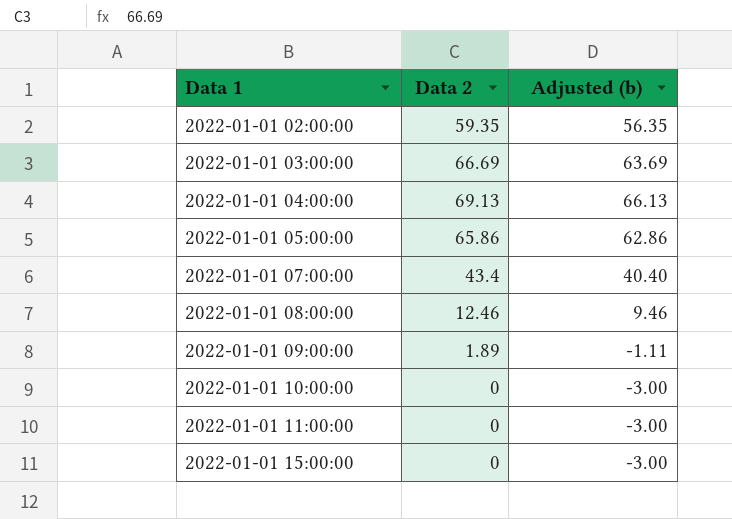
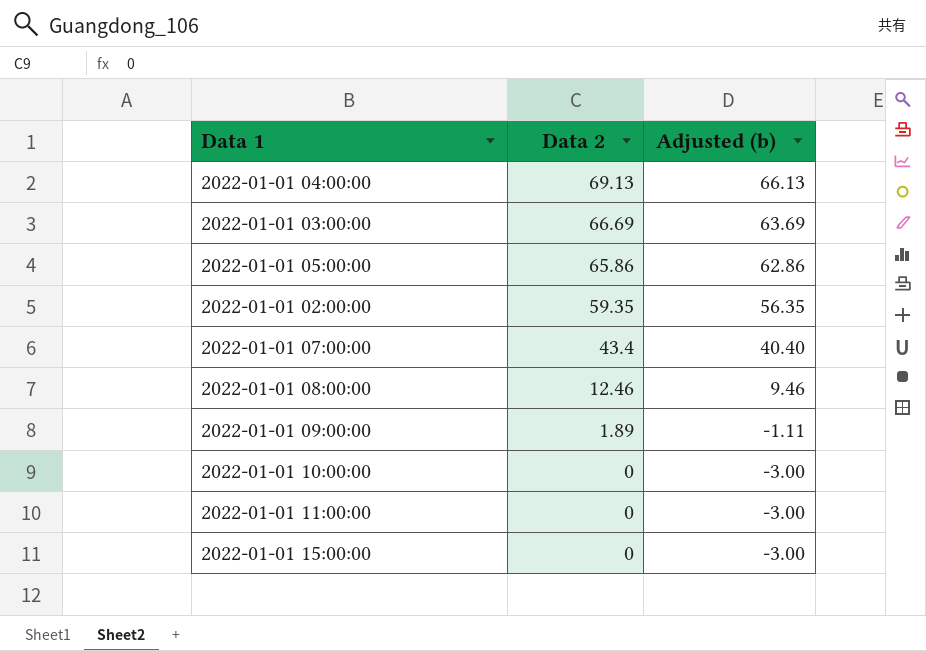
row order: Data 1 ascending -> Data 2 descending

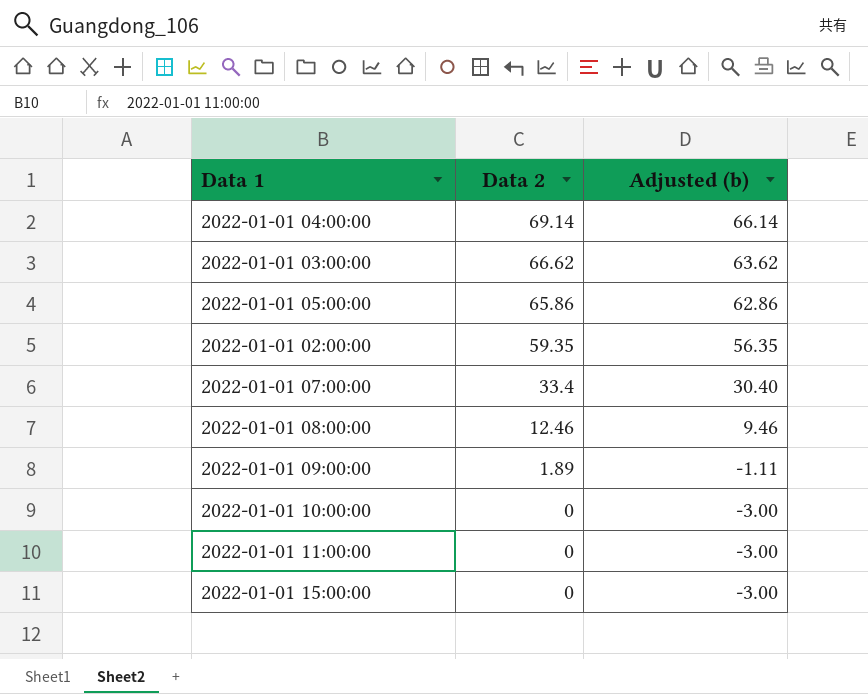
2022-01-01 04:00:00 | Data 2: 69.13 -> 69.14
2022-01-01 04:00:00 | Adjusted (b): 66.13 -> 66.14
2022-01-01 03:00:00 | Data 2: 66.69 -> 66.62
2022-01-01 03:00:00 | Adjusted (b): 63.69 -> 63.62
2022-01-01 07:00:00 | Data 2: 43.4 -> 33.4
2022-01-01 07:00:00 | Adjusted (b): 40.40 -> 30.40

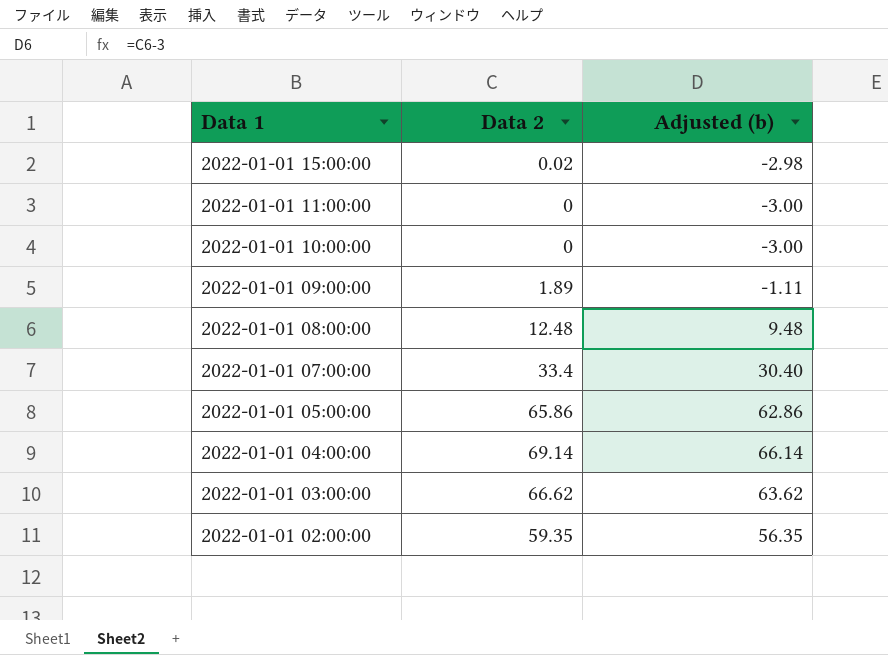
row order: Data 2 descending -> Data 1 descending
2022-01-01 15:00:00 | Data 2: 0 -> 0.02
2022-01-01 15:00:00 | Adjusted (b): -3.00 -> -2.98
2022-01-01 08:00:00 | Data 2: 12.46 -> 12.48
2022-01-01 08:00:00 | Adjusted (b): 9.46 -> 9.48

